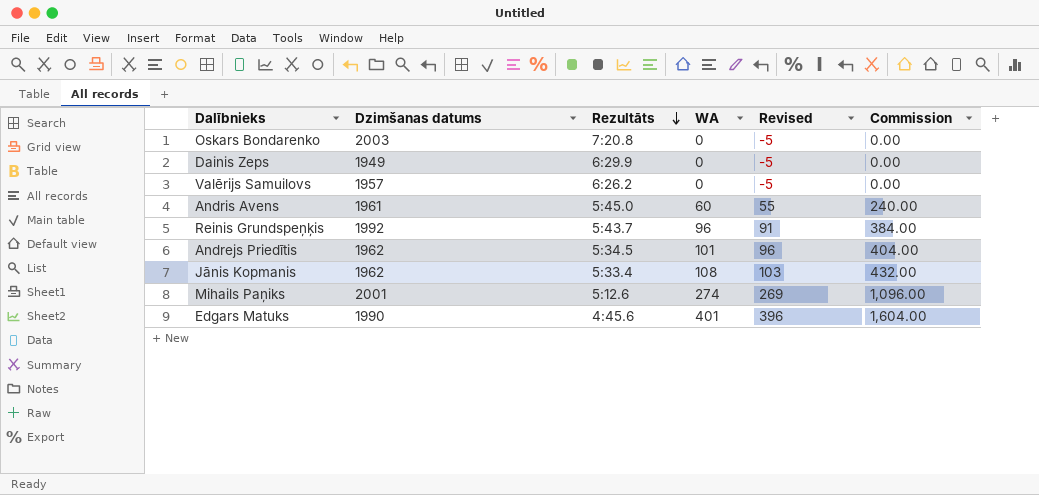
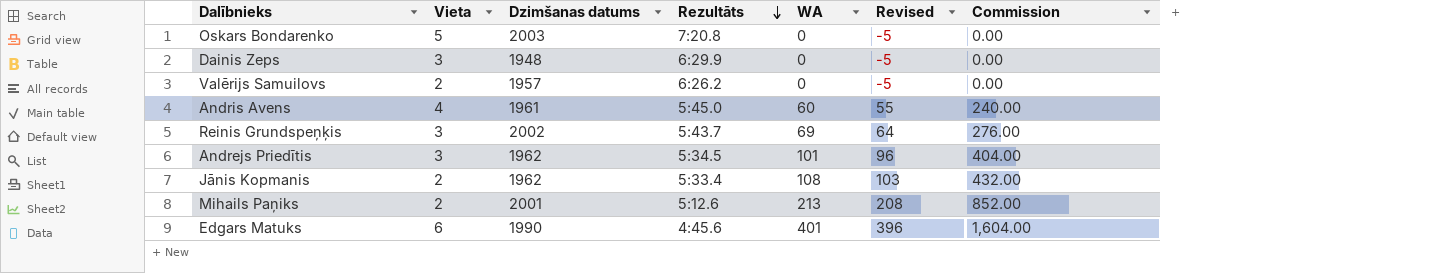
column Vieta | position: none -> 2
Dainis Zeps | Dzimšanas datums: 1949 -> 1948
Reinis Grundspeņķis | Dzimšanas datums: 1992 -> 2002
Reinis Grundspeņķis | WA: 96 -> 69
Reinis Grundspeņķis | Revised: 91 -> 64
Reinis Grundspeņķis | Commission: 384.00 -> 276.00
Mihails Paņiks | WA: 274 -> 213
Mihails Paņiks | Revised: 269 -> 208
Mihails Paņiks | Commission: 1,096.00 -> 852.00

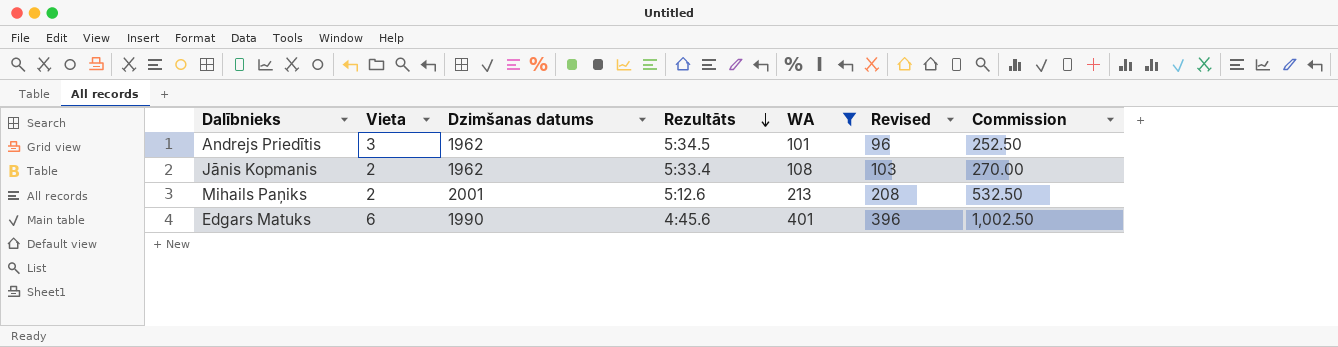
filter: none -> WA >= 101
column Commission | formula: [WA] * 4 -> [WA] * 2.5

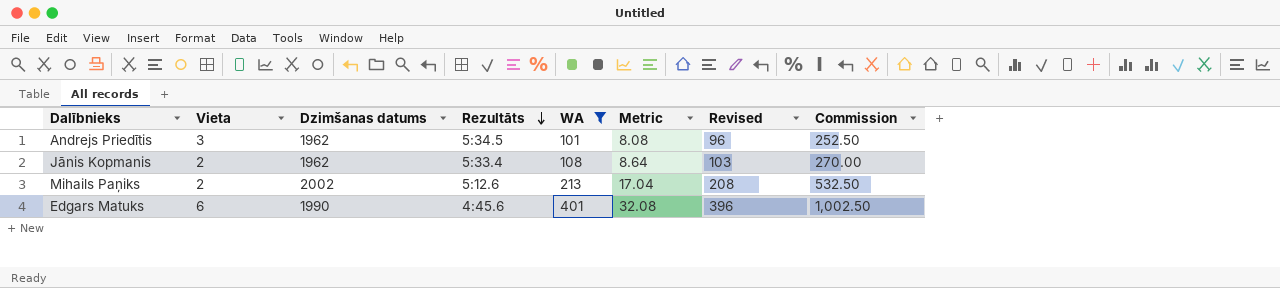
column Metric | formula: none -> [WA] * 0.08
Mihails Paņiks | Dzimšanas datums: 2001 -> 2002

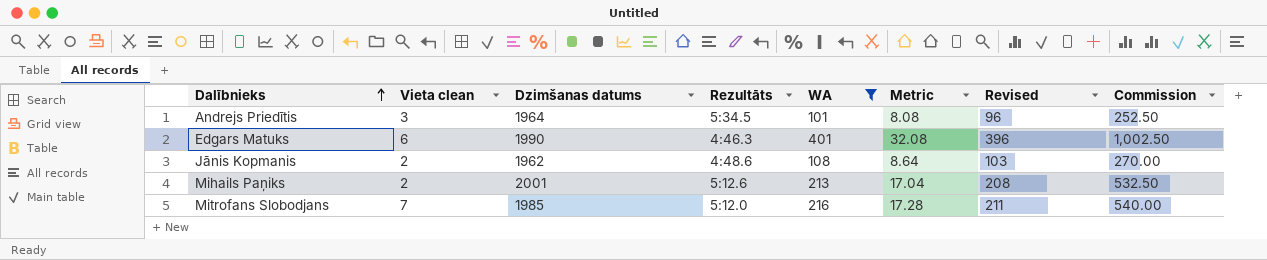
row order: Rezultāts descending -> Dalībnieks ascending
column name: Vieta -> Vieta clean
Andrejs Priedītis | Dzimšanas datums: 1962 -> 1964
Edgars Matuks | Rezultāts: 4:45.6 -> 4:46.3
Jānis Kopmanis | Rezultāts: 5:33.4 -> 4:48.6
Mihails Paņiks | Dzimšanas datums: 2002 -> 2001
row Mitrofans Slobodjans: none -> 7 | 1985 | 5:12.0 | 216 | 17.28 | 211 | 540.00

